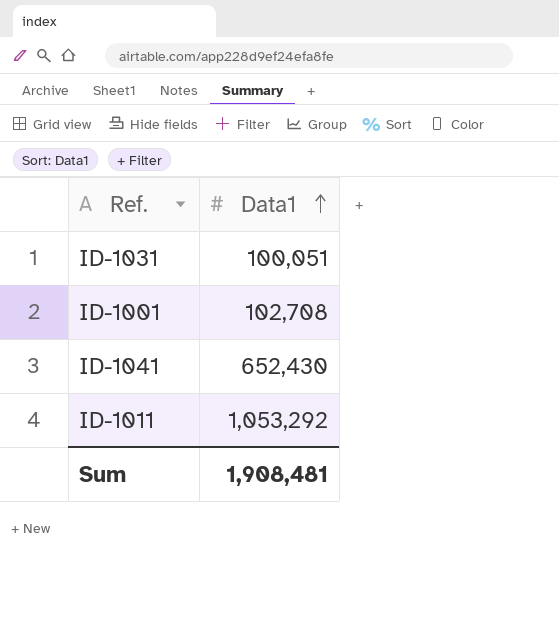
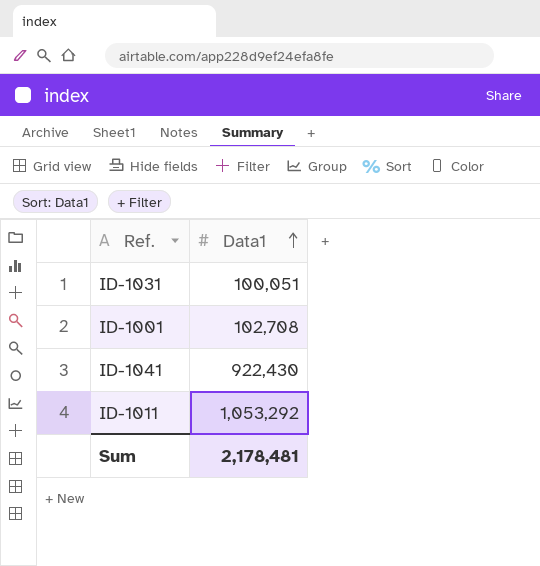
ID-1041 | Data1: 652,430 -> 922,430
Sum | Data1: 1,908,481 -> 2,178,481

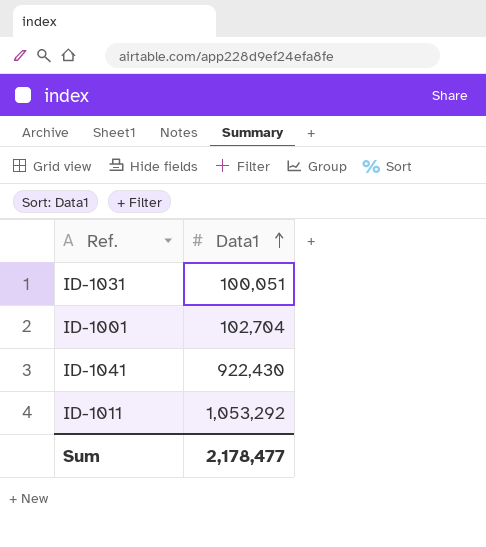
ID-1001 | Data1: 102,708 -> 102,704
Sum | Data1: 2,178,481 -> 2,178,477

